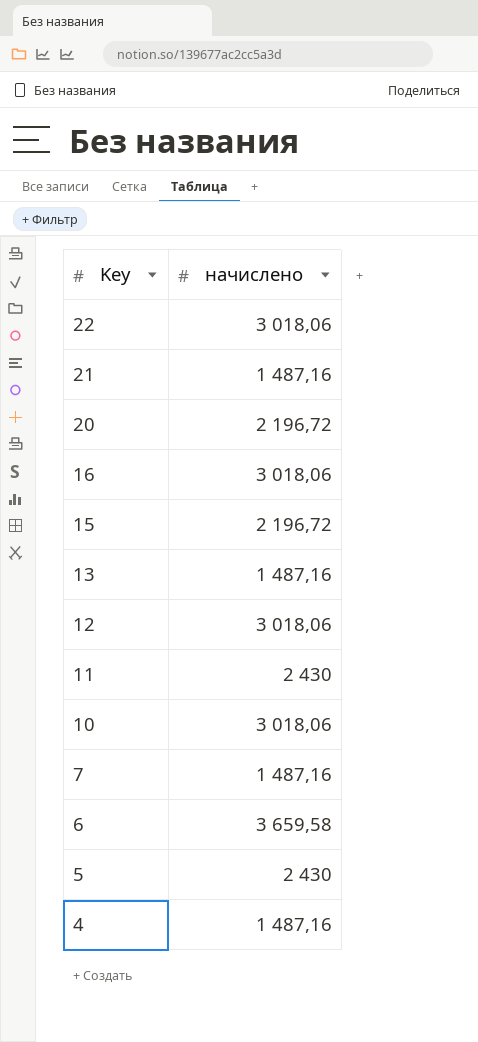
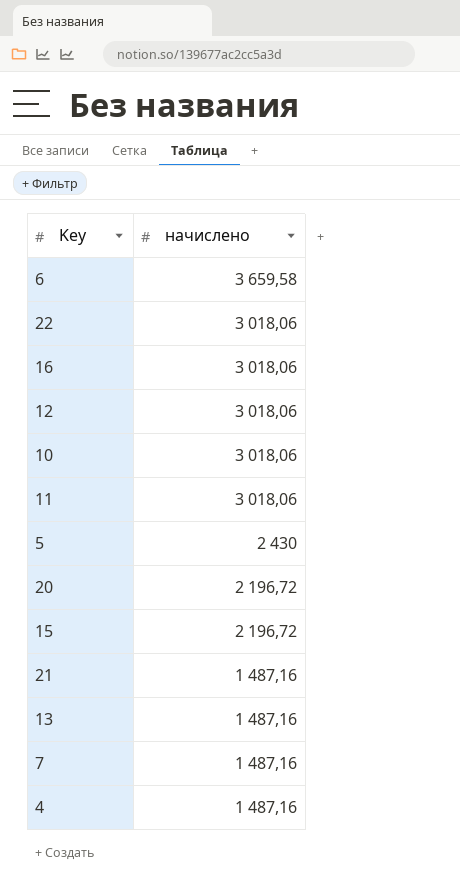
row order: Key descending -> начислено descending
11 | начислено: 2 430 -> 3 018,06

